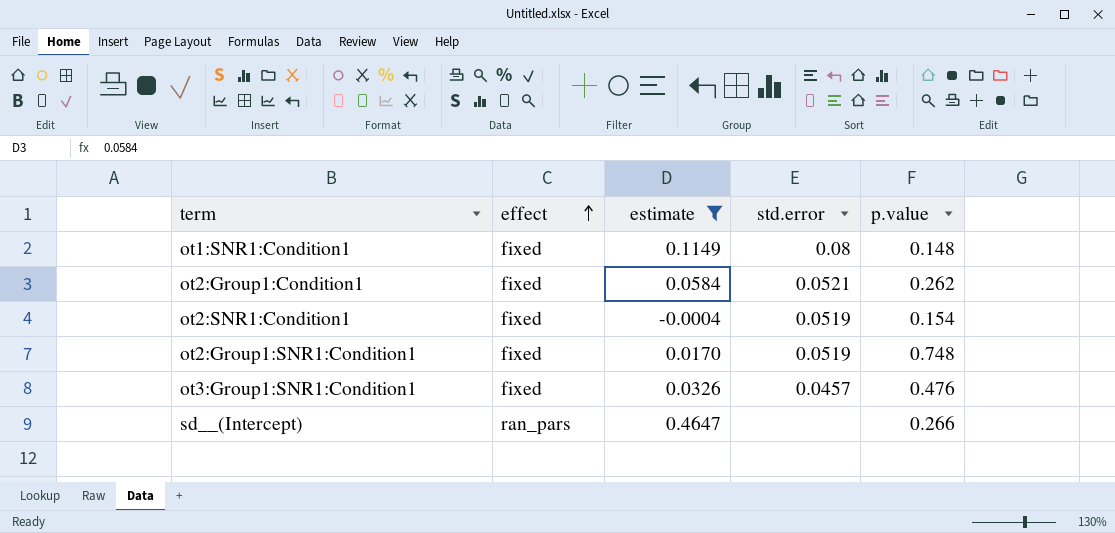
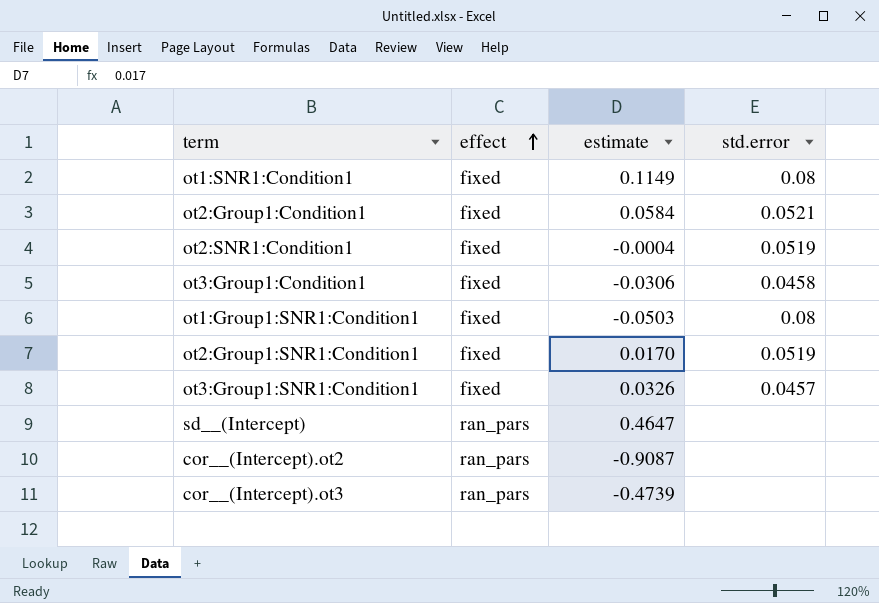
filter: estimate >= -0.0004 -> none
column p.value | position: 5 -> none

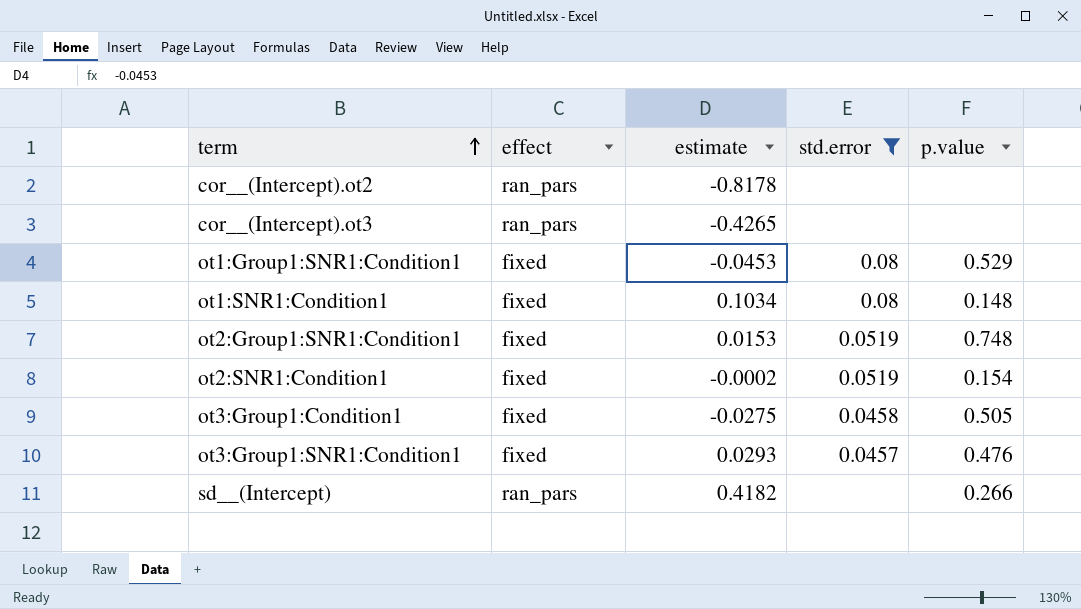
filter: none -> std.error != 0.0521
row order: effect ascending -> term ascending
column p.value | position: none -> 5
cor__(Intercept).ot2 | estimate: -0.9087 -> -0.8178
cor__(Intercept).ot3 | estimate: -0.4739 -> -0.4265
ot1:Group1:SNR1:Condition1 | estimate: -0.0503 -> -0.0453
ot1:SNR1:Condition1 | estimate: 0.1149 -> 0.1034
ot2:Group1:SNR1:Condition1 | estimate: 0.0170 -> 0.0153
ot2:SNR1:Condition1 | estimate: -0.0004 -> -0.0002
ot3:Group1:Condition1 | estimate: -0.0306 -> -0.0275
ot3:Group1:SNR1:Condition1 | estimate: 0.0326 -> 0.0293
sd__(Intercept) | estimate: 0.4647 -> 0.4182

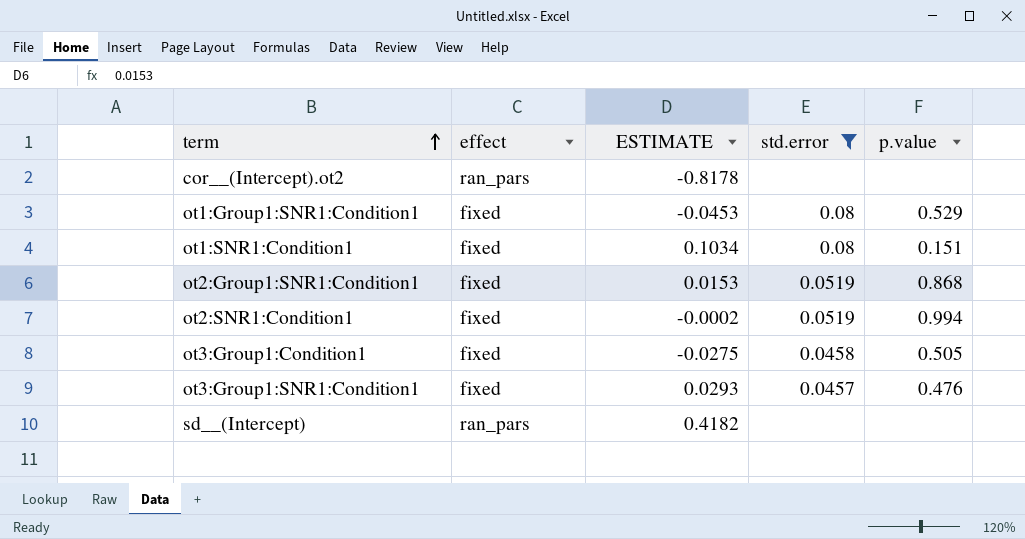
column name: estimate -> ESTIMATE
row cor__(Intercept).ot3: ran_pars | -0.4265 | none | none -> none
ot1:SNR1:Condition1 | p.value: 0.148 -> 0.151
ot2:Group1:SNR1:Condition1 | p.value: 0.748 -> 0.868
ot2:SNR1:Condition1 | p.value: 0.154 -> 0.994
sd__(Intercept) | p.value: 0.266 -> none

